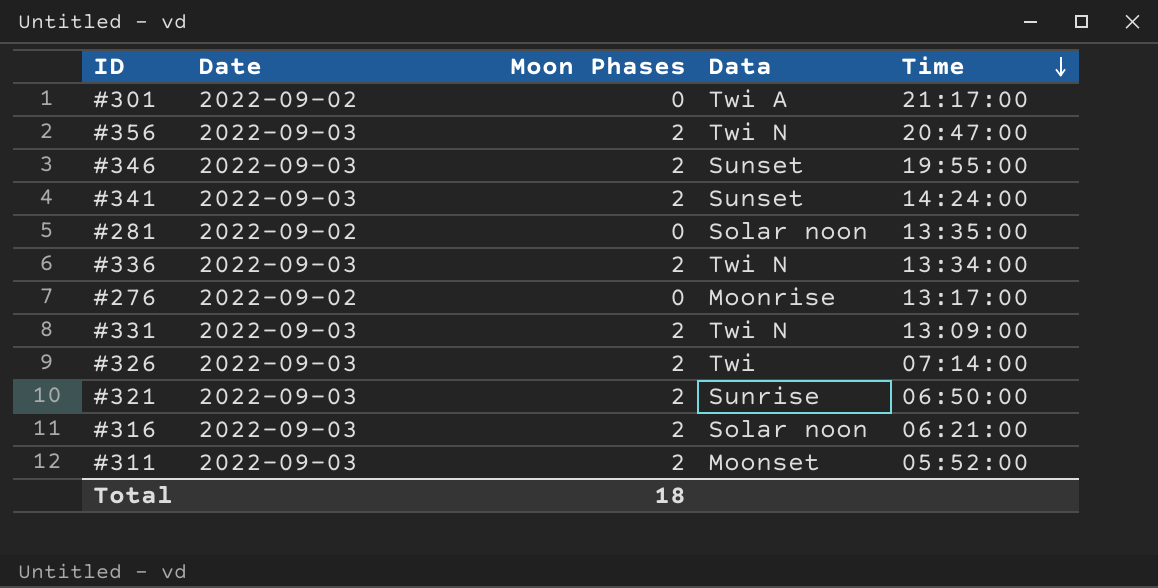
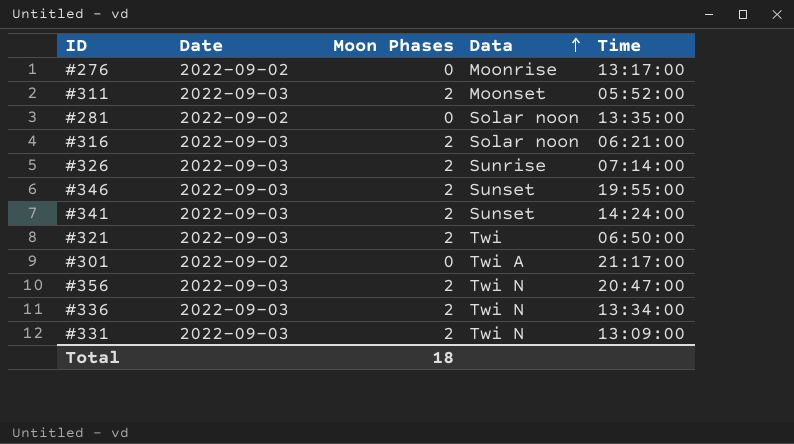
row order: Time descending -> Data ascending
#326 | Data: Twi -> Sunrise
#321 | Data: Sunrise -> Twi

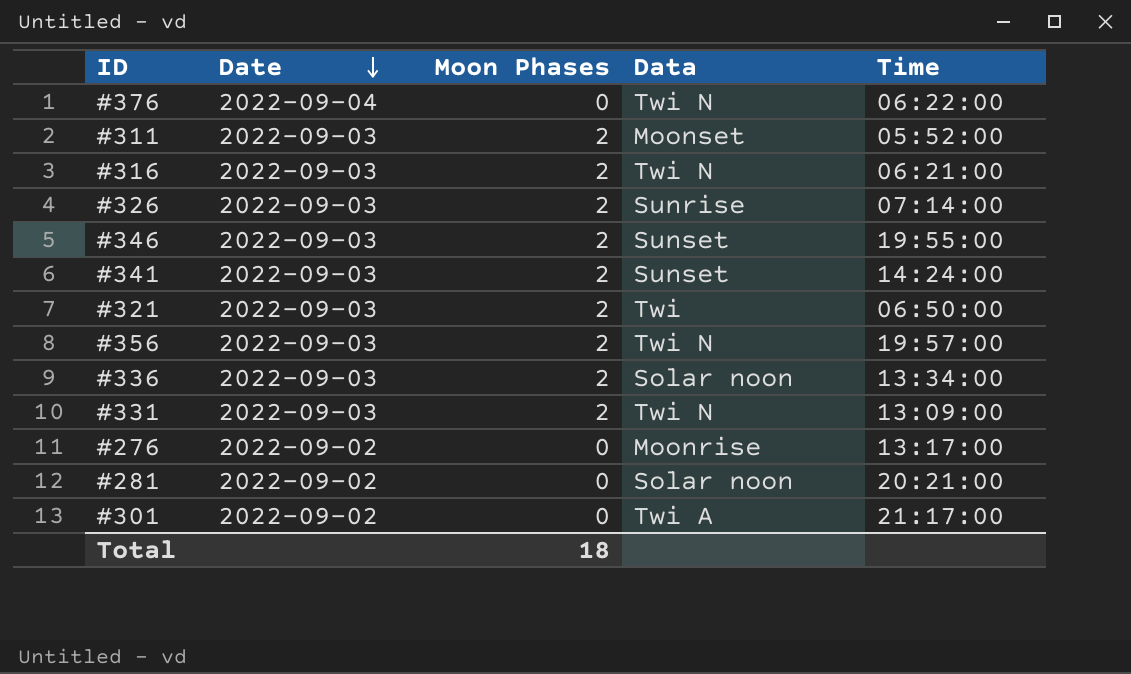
row order: Data ascending -> Date descending
row #376: none -> 2022-09-04 | 0 | Twi N | 06:22:00
#316 | Data: Solar noon -> Twi N
#356 | Time: 20:47:00 -> 19:57:00
#336 | Data: Twi N -> Solar noon
#281 | Time: 13:35:00 -> 20:21:00

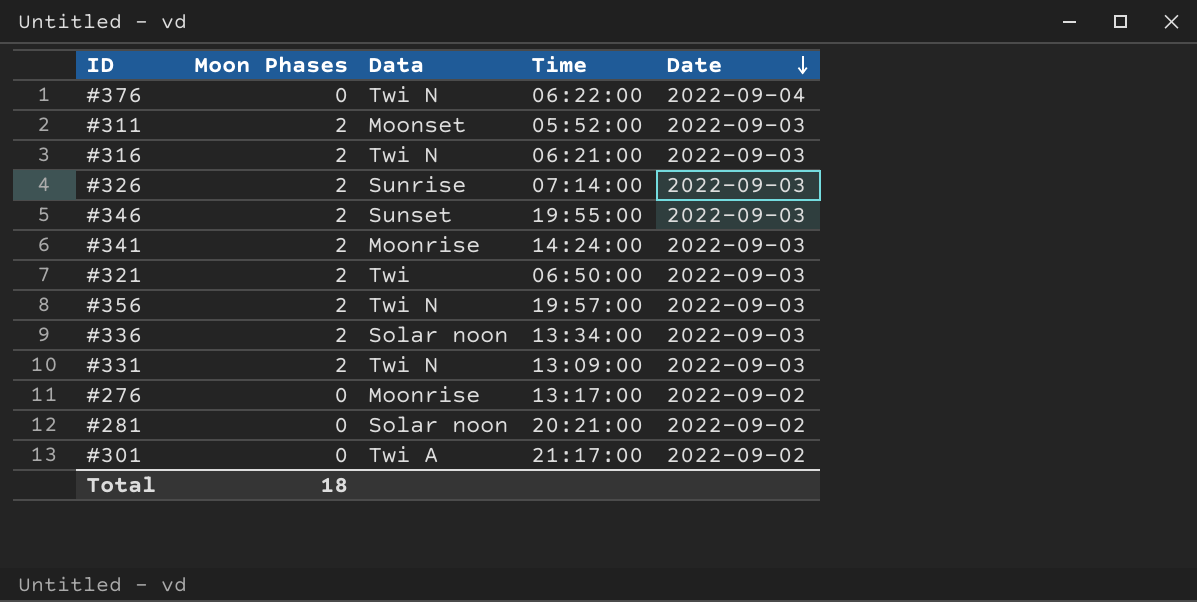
column Date | position: 2 -> 5
#341 | Data: Sunset -> Moonrise

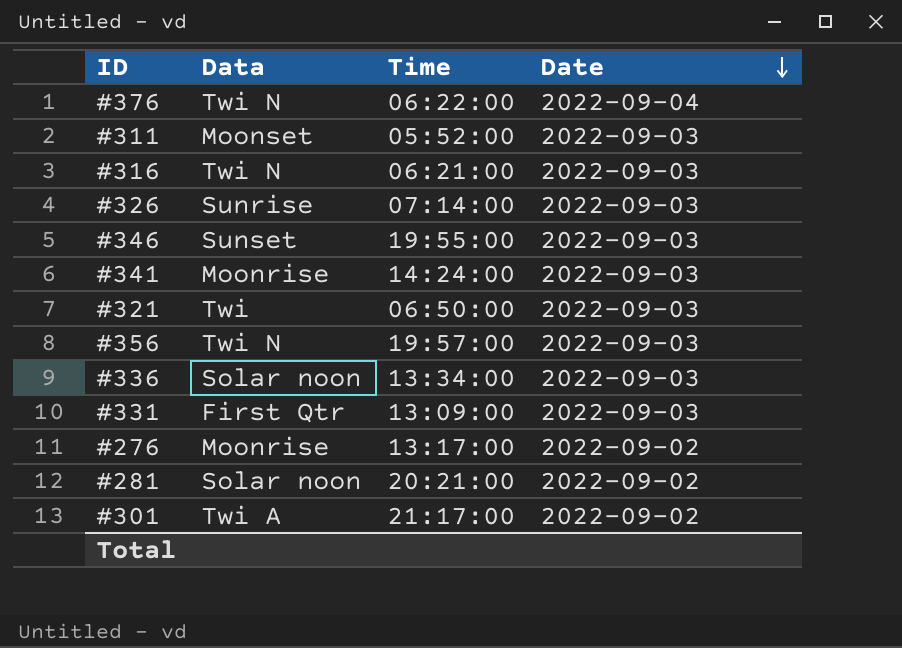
column Moon Phases | position: 2 -> none
#331 | Data: Twi N -> First Qtr

